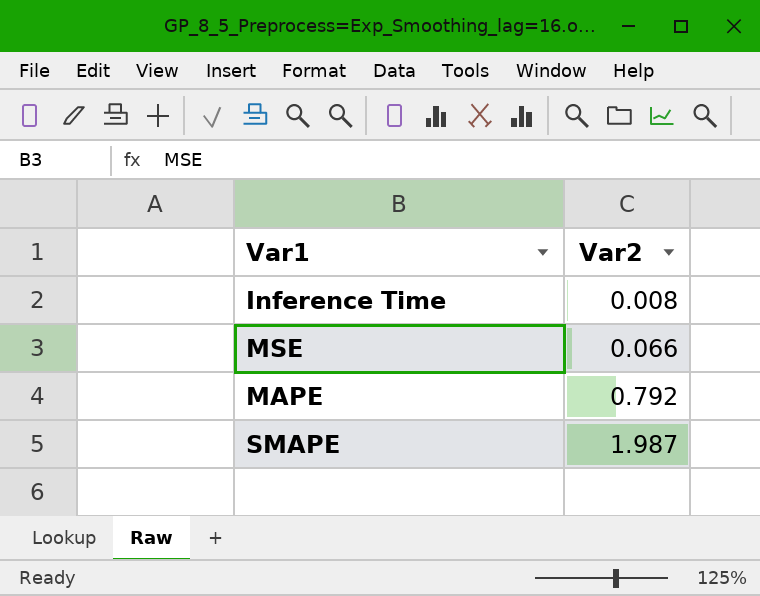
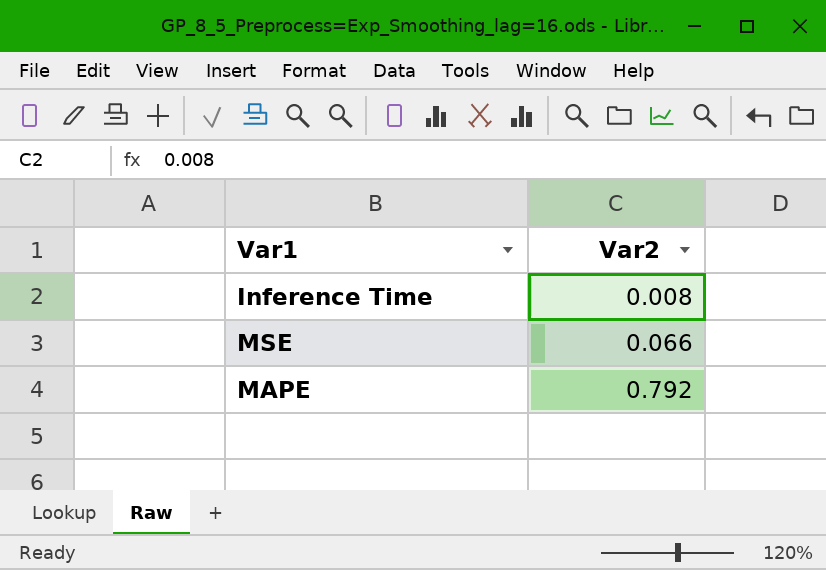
row SMAPE: 1.987 -> none

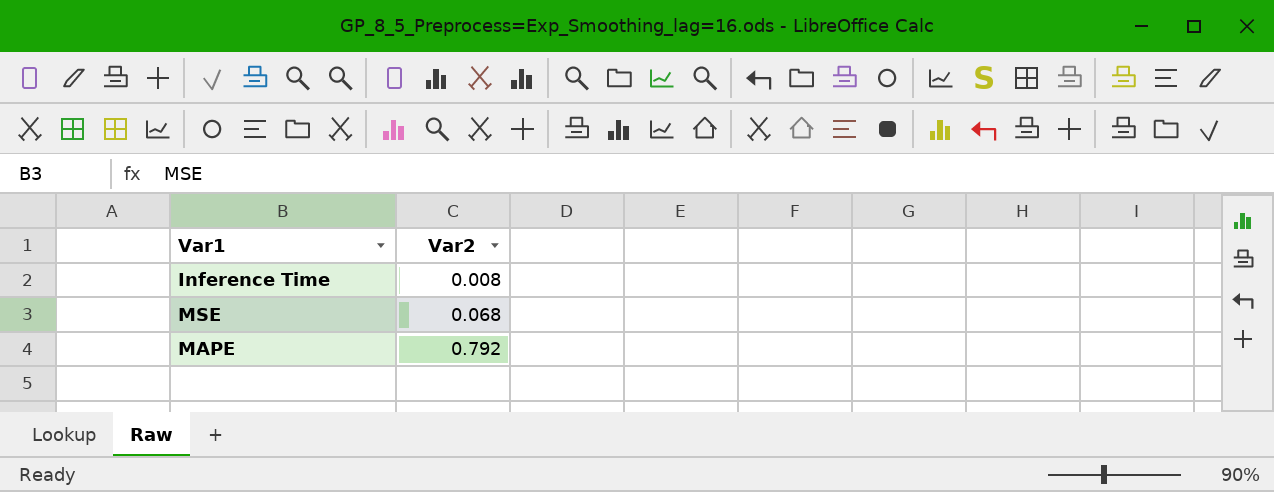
MSE | Var2: 0.066 -> 0.068

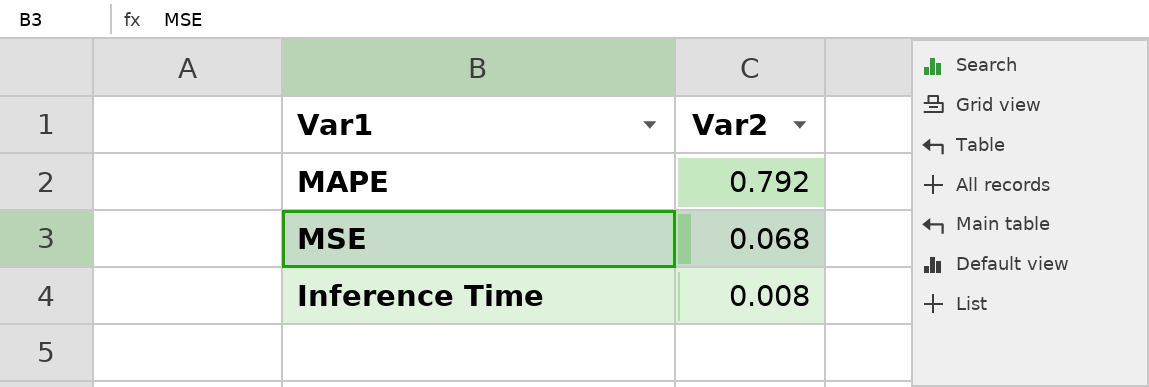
row order: Var2 ascending -> Var2 descending

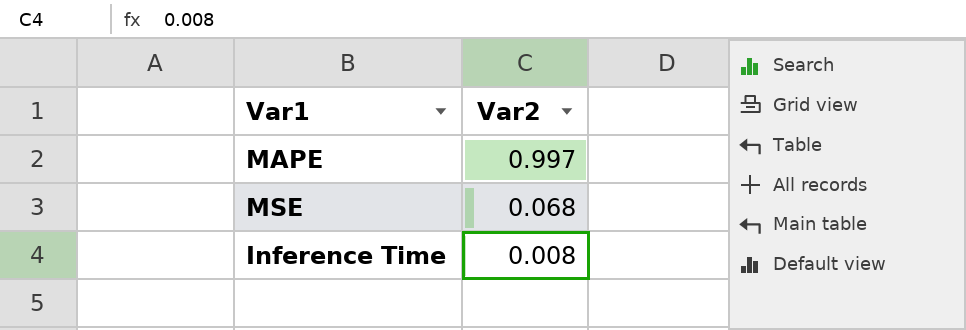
MAPE | Var2: 0.792 -> 0.997

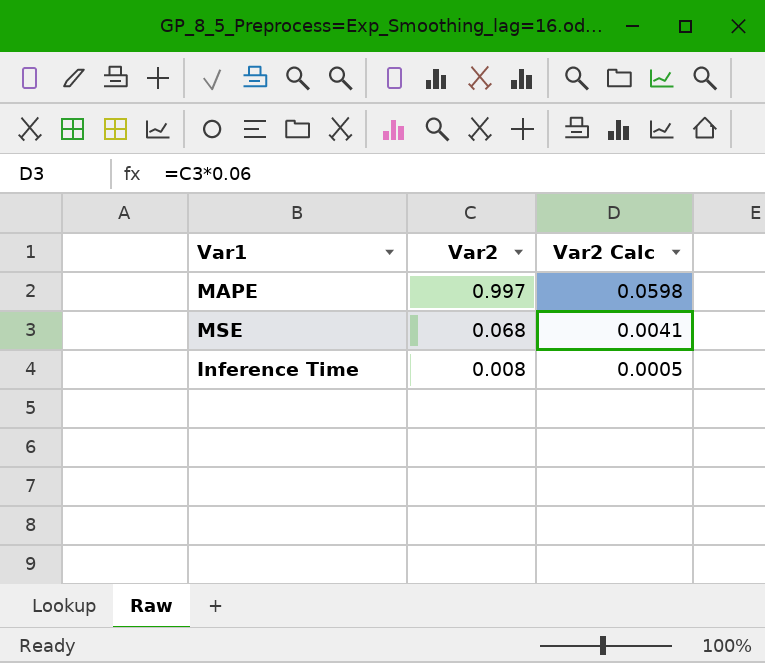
column Var2 Calc | formula: none -> [Var2] * 0.06

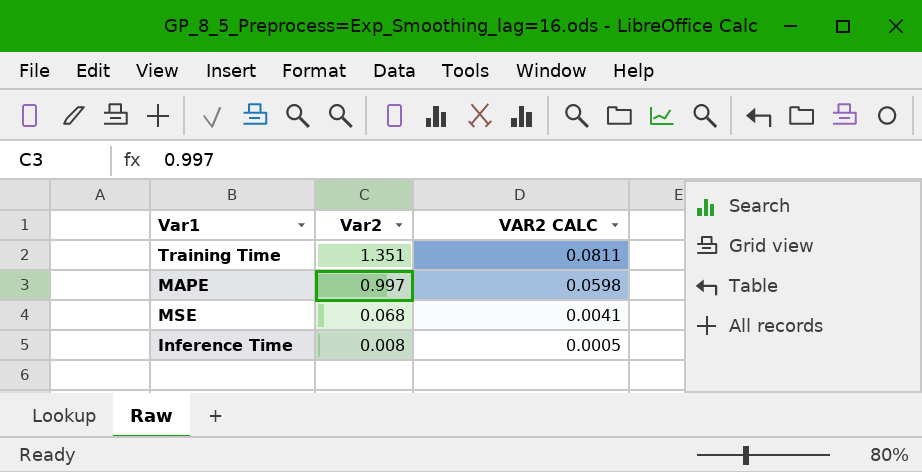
column name: Var2 Calc -> VAR2 CALC
row Training Time: none -> 1.351 | 0.0811

